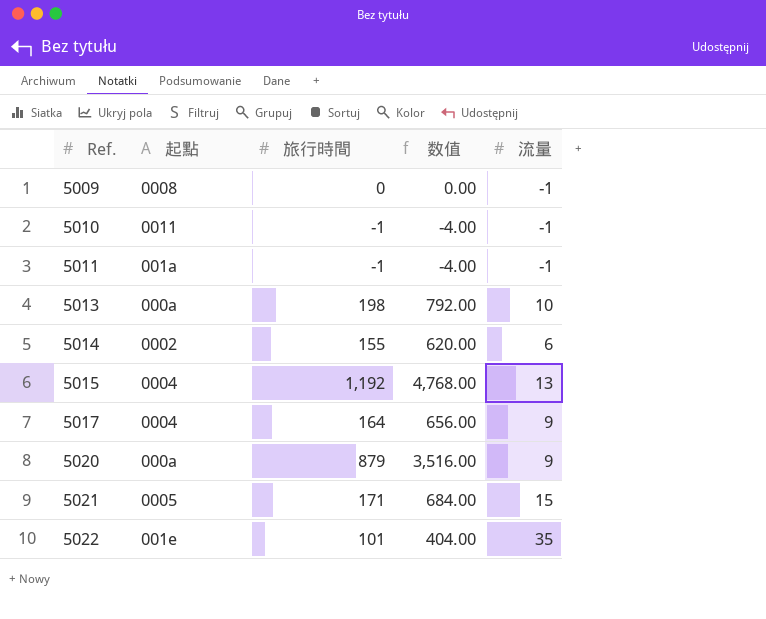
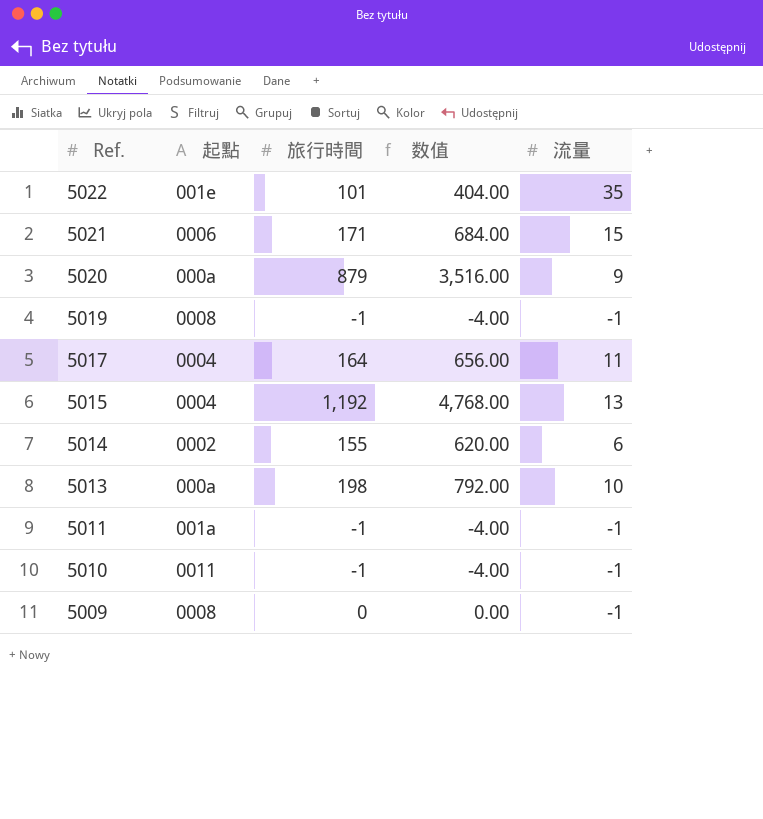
row order: Ref. ascending -> Ref. descending
5021 | 起點: 0005 -> 0006
row 5019: none -> 0008 | -1 | -4.00 | -1
5017 | 流量: 9 -> 11

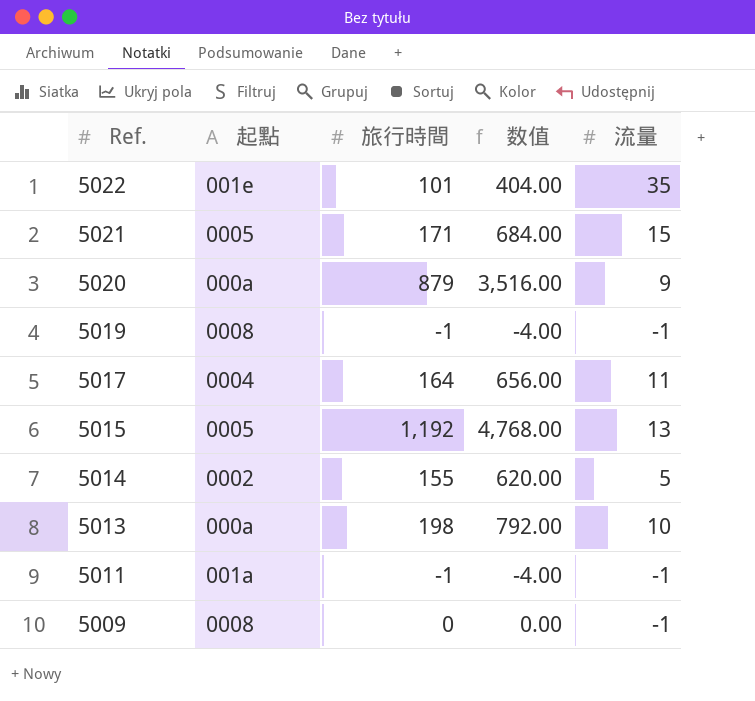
row 5010: 0011 | -1 | -4.00 | -1 -> none
5021 | 起點: 0006 -> 0005
5015 | 起點: 0004 -> 0005
5014 | 流量: 6 -> 5

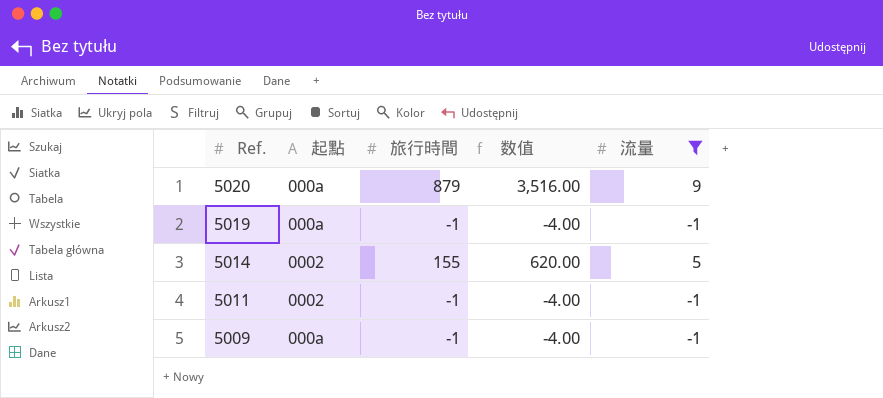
filter: none -> 流量 <= 9
5019 | 起點: 0008 -> 000a
5011 | 起點: 001a -> 0002
5009 | 起點: 0008 -> 000a
5009 | 旅行時間: 0 -> -1
5009 | 数值: 0.00 -> -4.00

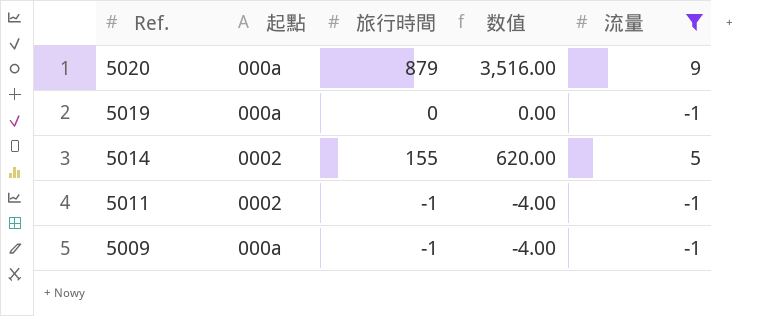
5019 | 旅行時間: -1 -> 0
5019 | 数值: -4.00 -> 0.00

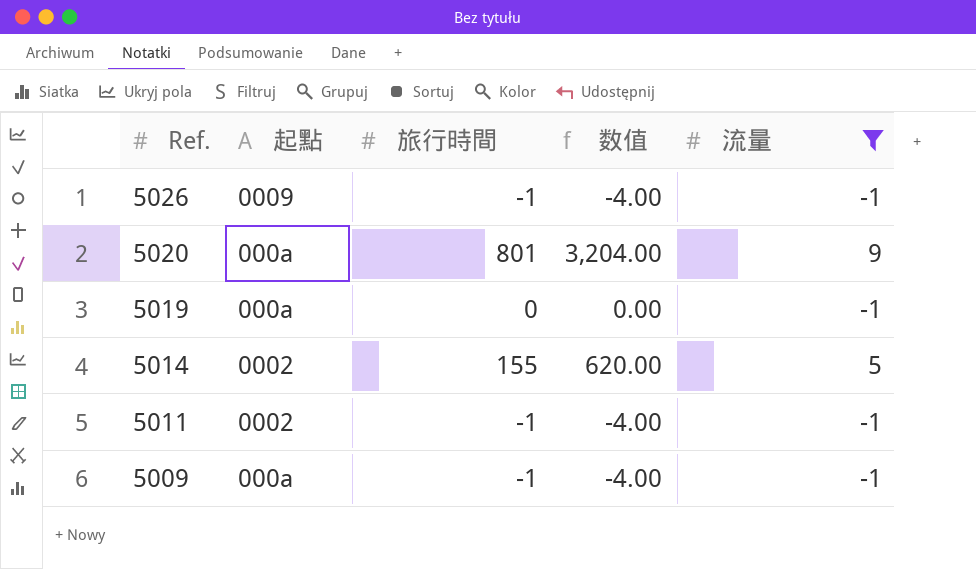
row 5026: none -> 0009 | -1 | -4.00 | -1
5020 | 旅行時間: 879 -> 801
5020 | 数值: 3,516.00 -> 3,204.00

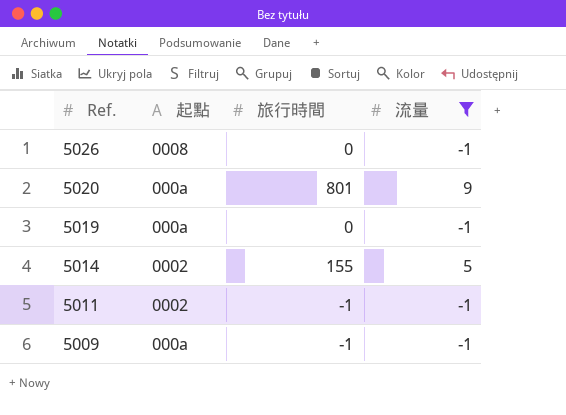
column 数值 | formula: [旅行時間] * 4 -> none
5026 | 起點: 0009 -> 0008
5026 | 旅行時間: -1 -> 0

